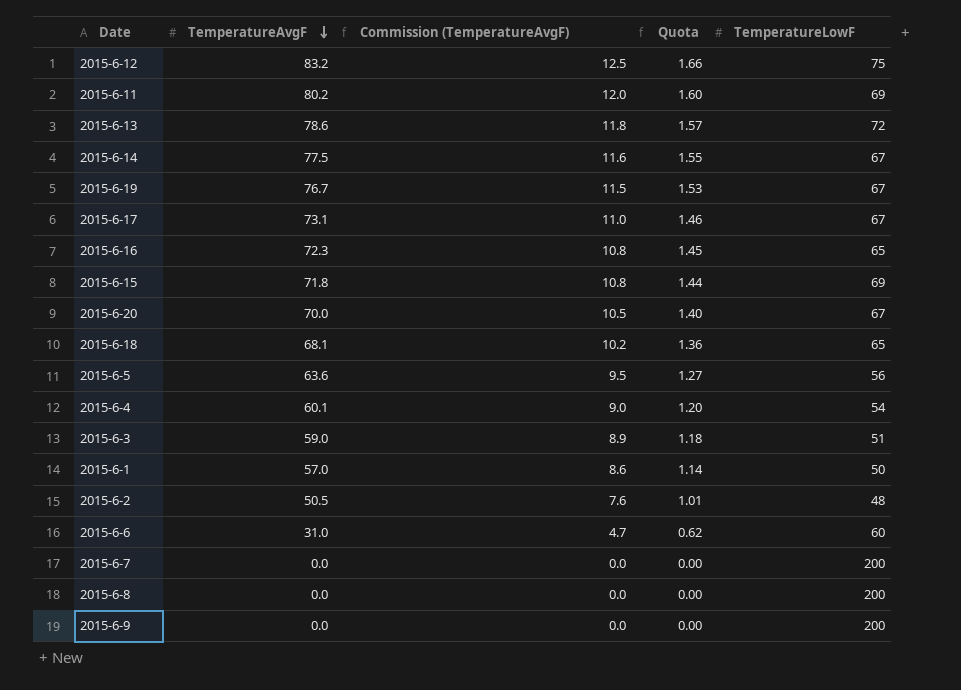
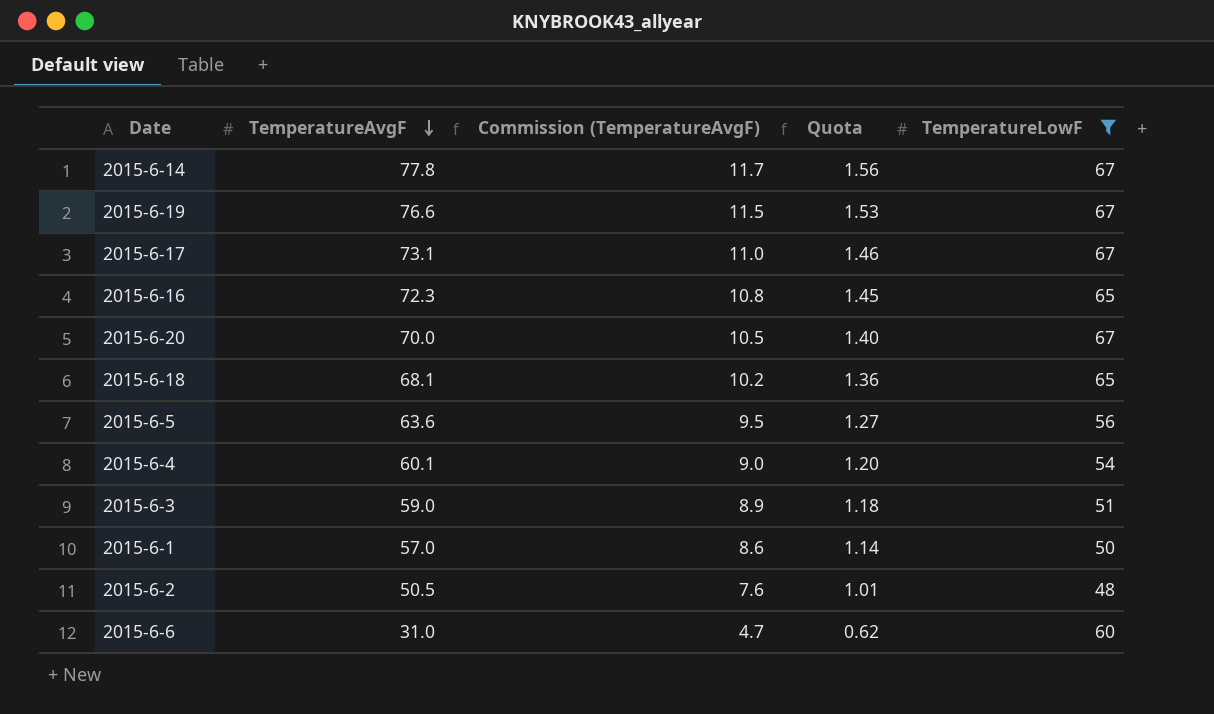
filter: none -> TemperatureLowF <= 67
2015-6-14 | TemperatureAvgF: 77.5 -> 77.8
2015-6-14 | Commission (TemperatureAvgF): 11.6 -> 11.7
2015-6-14 | Quota: 1.55 -> 1.56
2015-6-19 | TemperatureAvgF: 76.7 -> 76.6

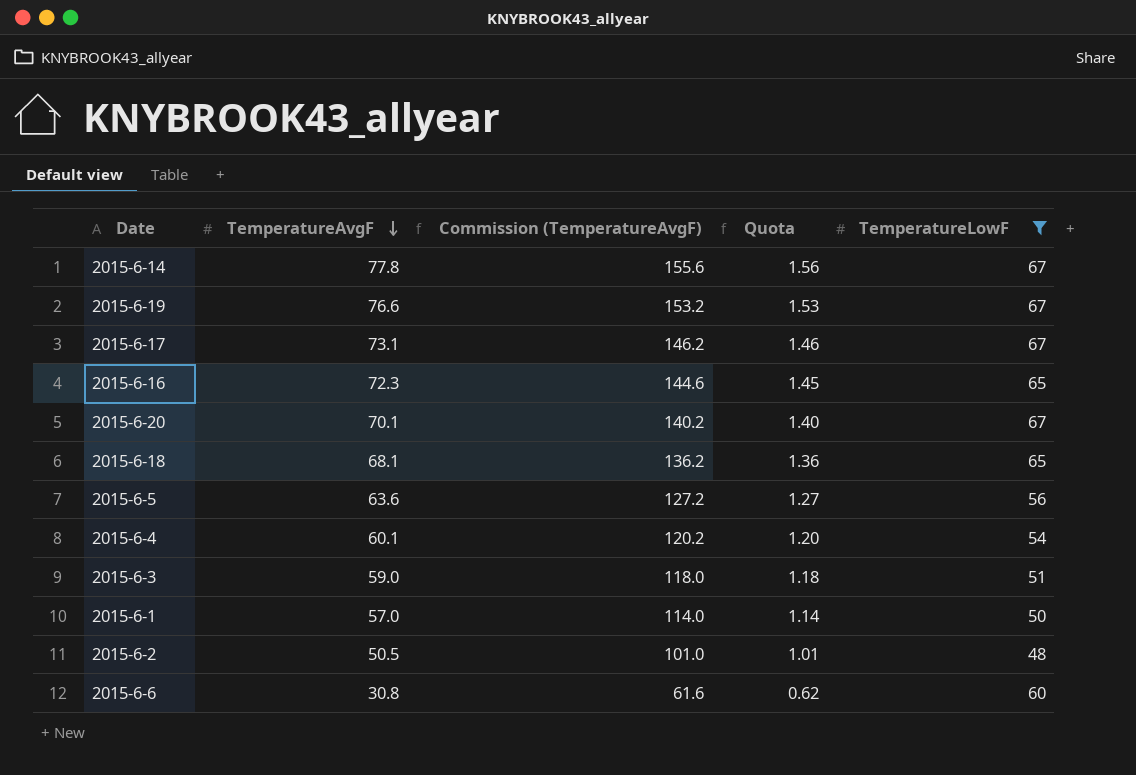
column Commission (TemperatureAvgF) | formula: [TemperatureAvgF] * 0.15 -> [TemperatureAvgF] * 2
2015-6-20 | TemperatureAvgF: 70.0 -> 70.1
2015-6-6 | TemperatureAvgF: 31.0 -> 30.8

